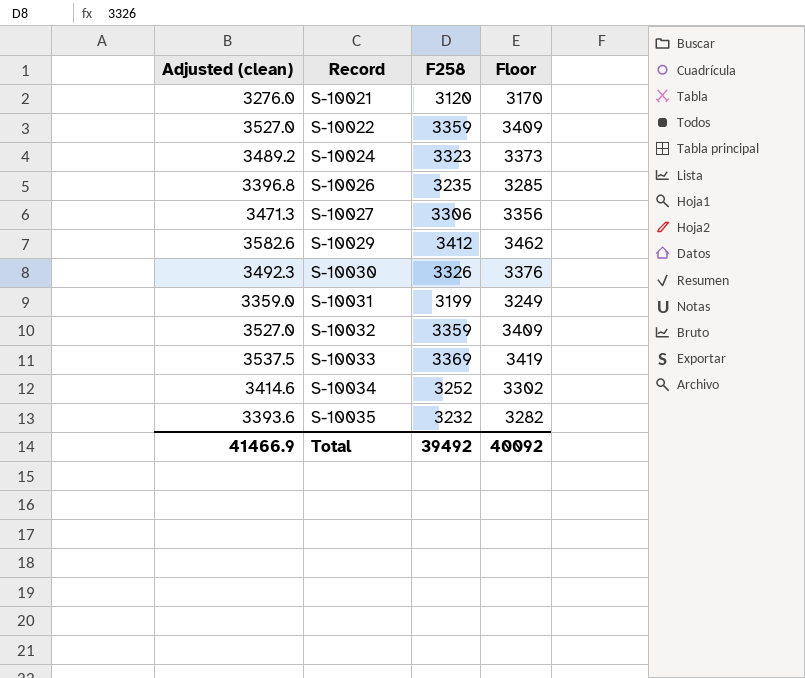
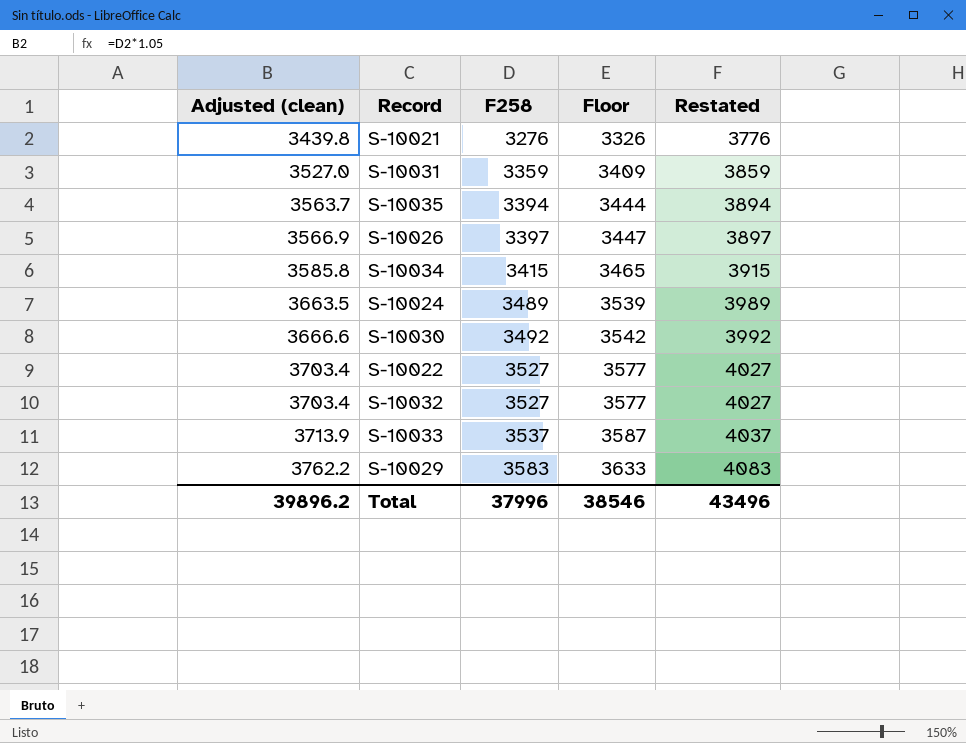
row order: Record ascending -> Adjusted (clean) ascending
column Restated | formula: none -> [F258] + 500
row S-10027: 3471.3 | 3306 | 3356 -> none
S-10021 | Adjusted (clean): 3276.0 -> 3439.8
S-10021 | F258: 3120 -> 3276
S-10021 | Floor: 3170 -> 3326
S-10031 | Adjusted (clean): 3359.0 -> 3527.0
S-10031 | F258: 3199 -> 3359
S-10031 | Floor: 3249 -> 3409
S-10035 | Adjusted (clean): 3393.6 -> 3563.7
S-10035 | F258: 3232 -> 3394
S-10035 | Floor: 3282 -> 3444
S-10026 | Adjusted (clean): 3396.8 -> 3566.9
S-10026 | F258: 3235 -> 3397
S-10026 | Floor: 3285 -> 3447
S-10034 | Adjusted (clean): 3414.6 -> 3585.8
S-10034 | F258: 3252 -> 3415
S-10034 | Floor: 3302 -> 3465
S-10024 | Adjusted (clean): 3489.2 -> 3663.5
S-10024 | F258: 3323 -> 3489
S-10024 | Floor: 3373 -> 3539
S-10030 | Adjusted (clean): 3492.3 -> 3666.6
S-10030 | F258: 3326 -> 3492
S-10030 | Floor: 3376 -> 3542
S-10022 | Adjusted (clean): 3527.0 -> 3703.4
S-10022 | F258: 3359 -> 3527
S-10022 | Floor: 3409 -> 3577
S-10032 | Adjusted (clean): 3527.0 -> 3703.4
S-10032 | F258: 3359 -> 3527
S-10032 | Floor: 3409 -> 3577
S-10033 | Adjusted (clean): 3537.5 -> 3713.9
S-10033 | F258: 3369 -> 3537
S-10033 | Floor: 3419 -> 3587
S-10029 | Adjusted (clean): 3582.6 -> 3762.2
S-10029 | F258: 3412 -> 3583
S-10029 | Floor: 3462 -> 3633
Total | Adjusted (clean): 41466.9 -> 39896.2
Total | F258: 39492 -> 37996
Total | Floor: 40092 -> 38546

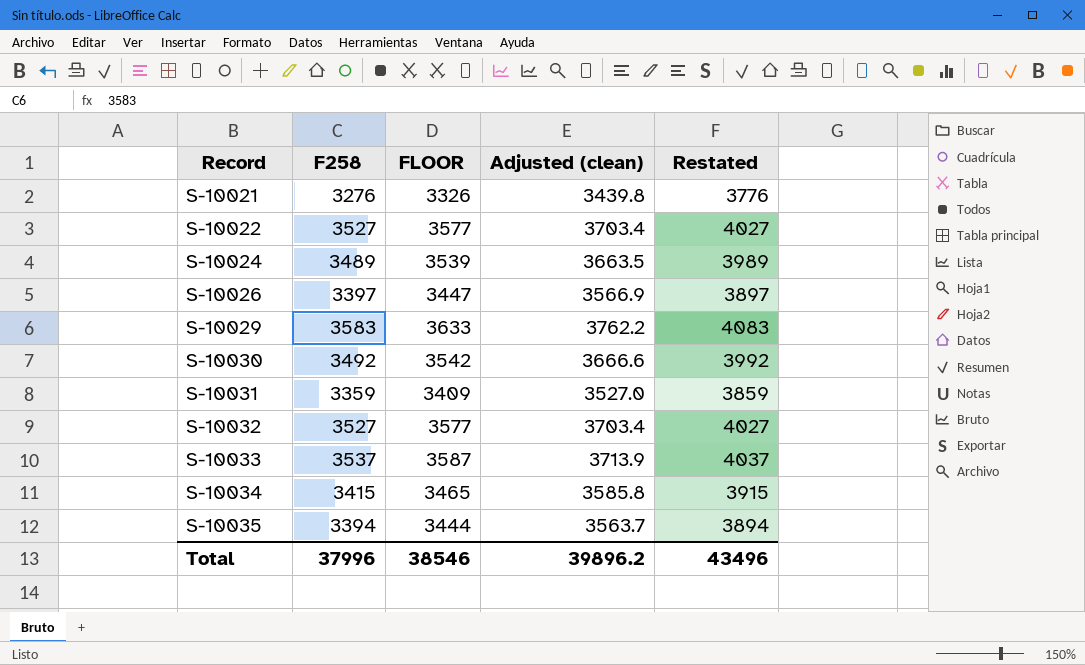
row order: Adjusted (clean) ascending -> Record ascending
column name: Floor -> FLOOR
column Adjusted (clean) | position: 1 -> 4

